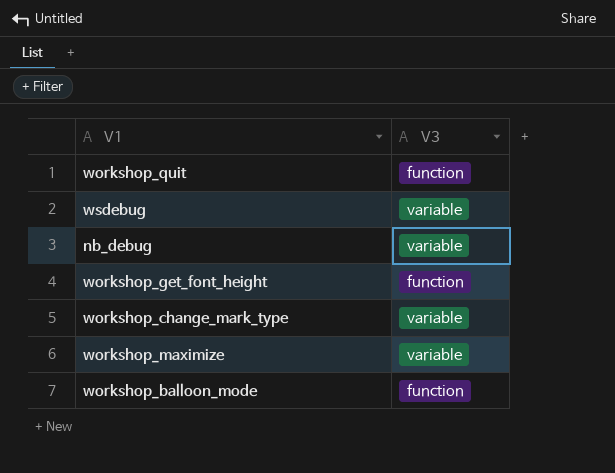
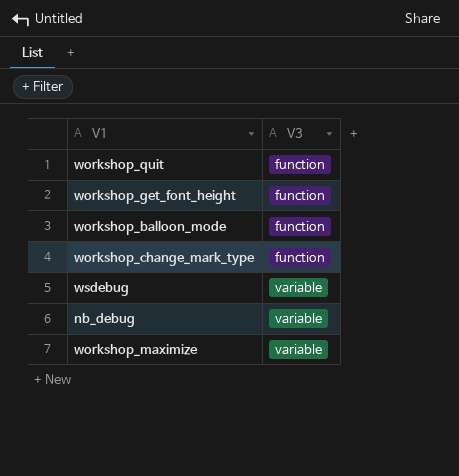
row order: none -> V3 ascending
workshop_change_mark_type | V3: variable -> function

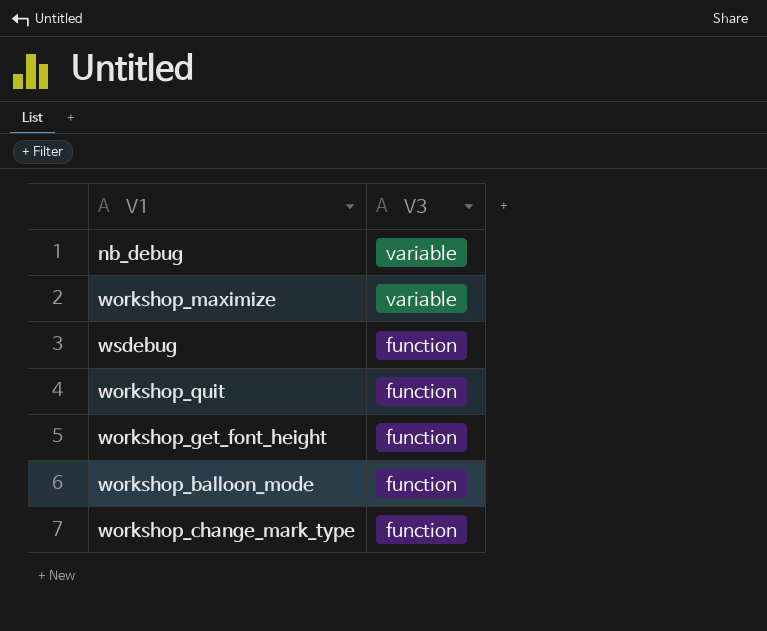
row order: V3 ascending -> V3 descending
wsdebug | V3: variable -> function

